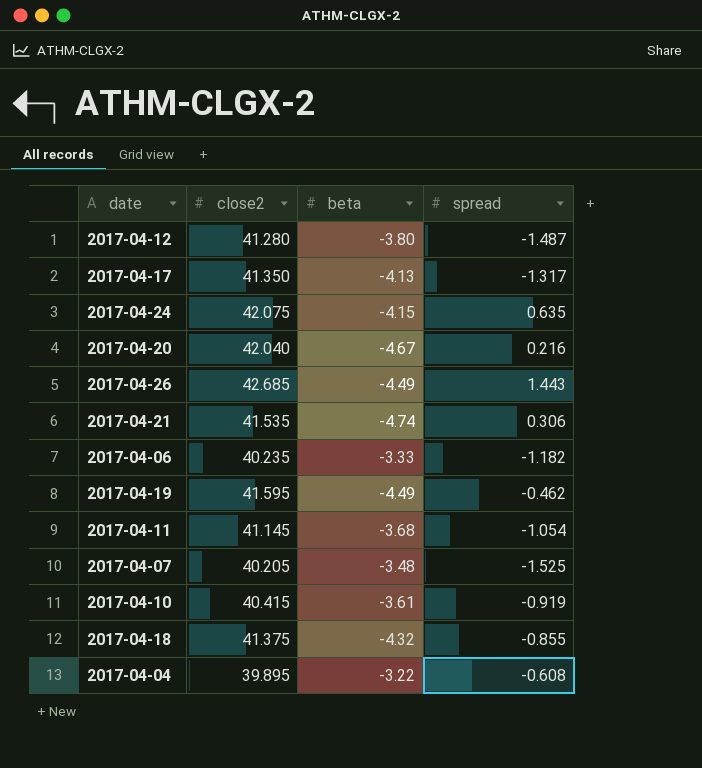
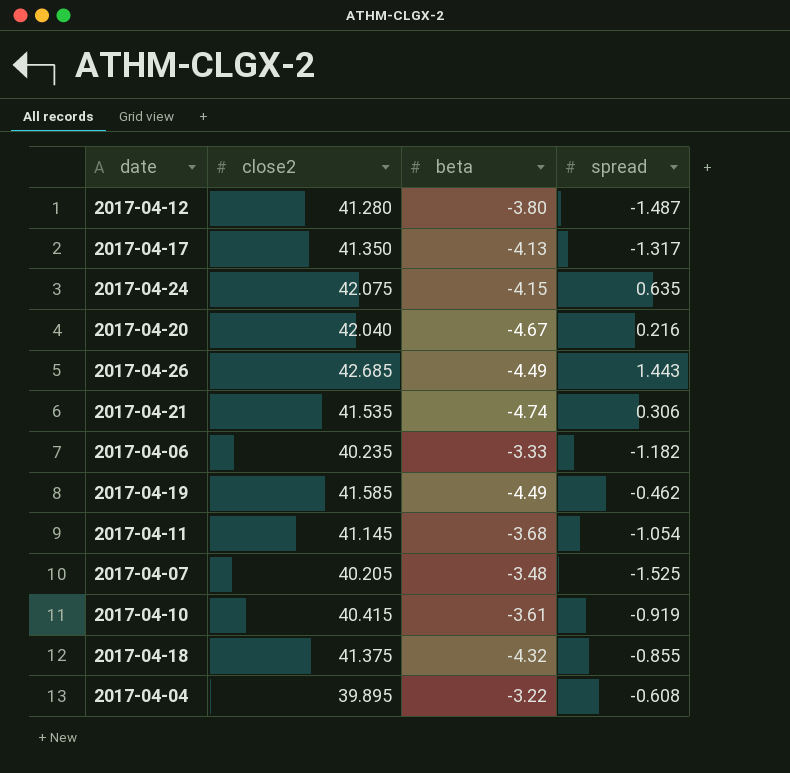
2017-04-19 | close2: 41.595 -> 41.585

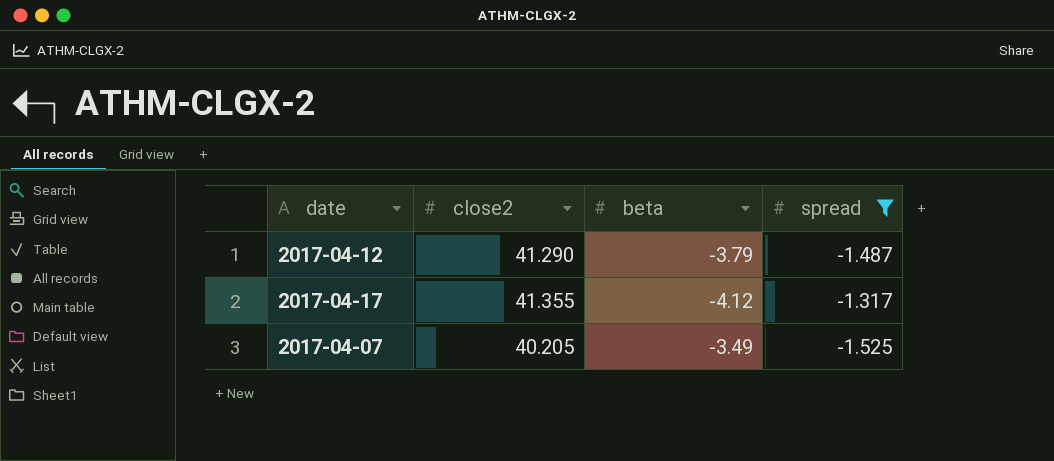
filter: none -> spread <= -1.317
2017-04-12 | close2: 41.280 -> 41.290
2017-04-12 | beta: -3.80 -> -3.79
2017-04-17 | close2: 41.350 -> 41.355
2017-04-17 | beta: -4.13 -> -4.12
2017-04-07 | beta: -3.48 -> -3.49

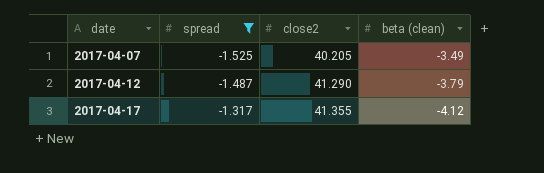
row order: none -> date ascending
column spread | position: 4 -> 2
column name: beta -> beta (clean)

